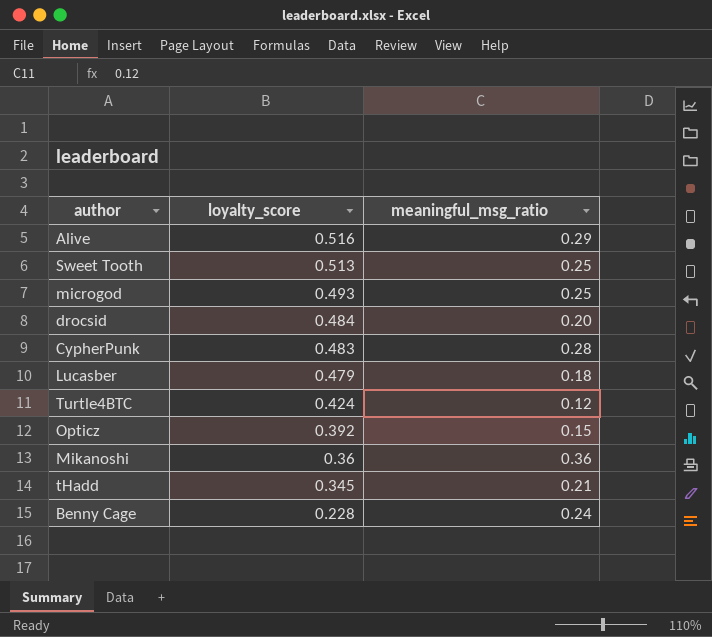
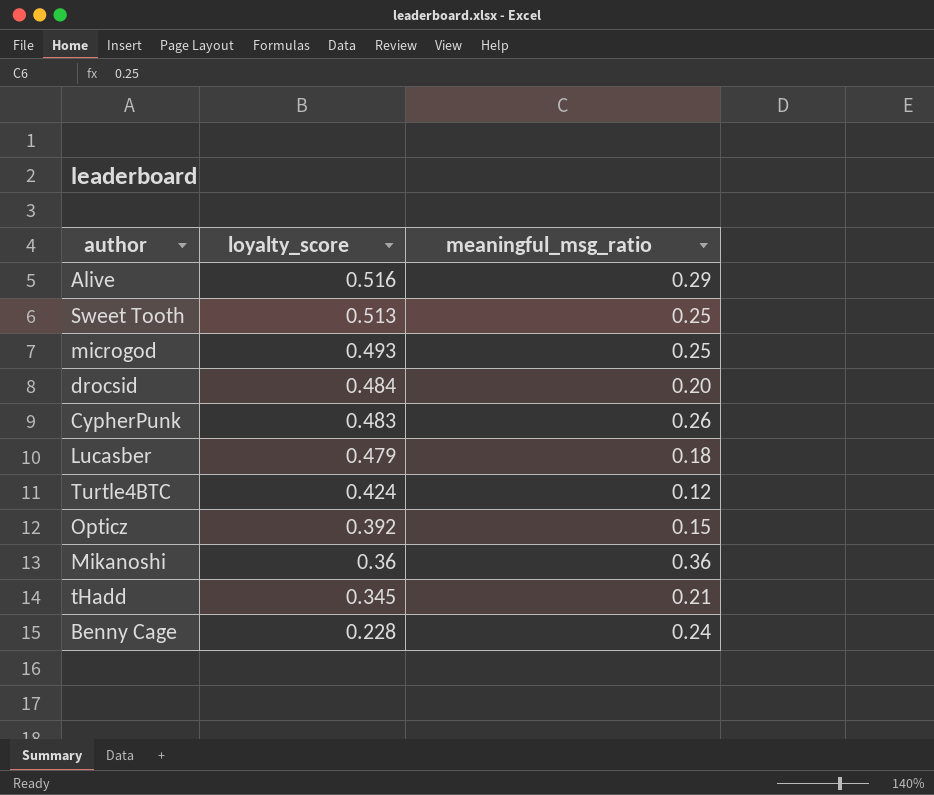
CypherPunk | meaningful_msg_ratio: 0.28 -> 0.26

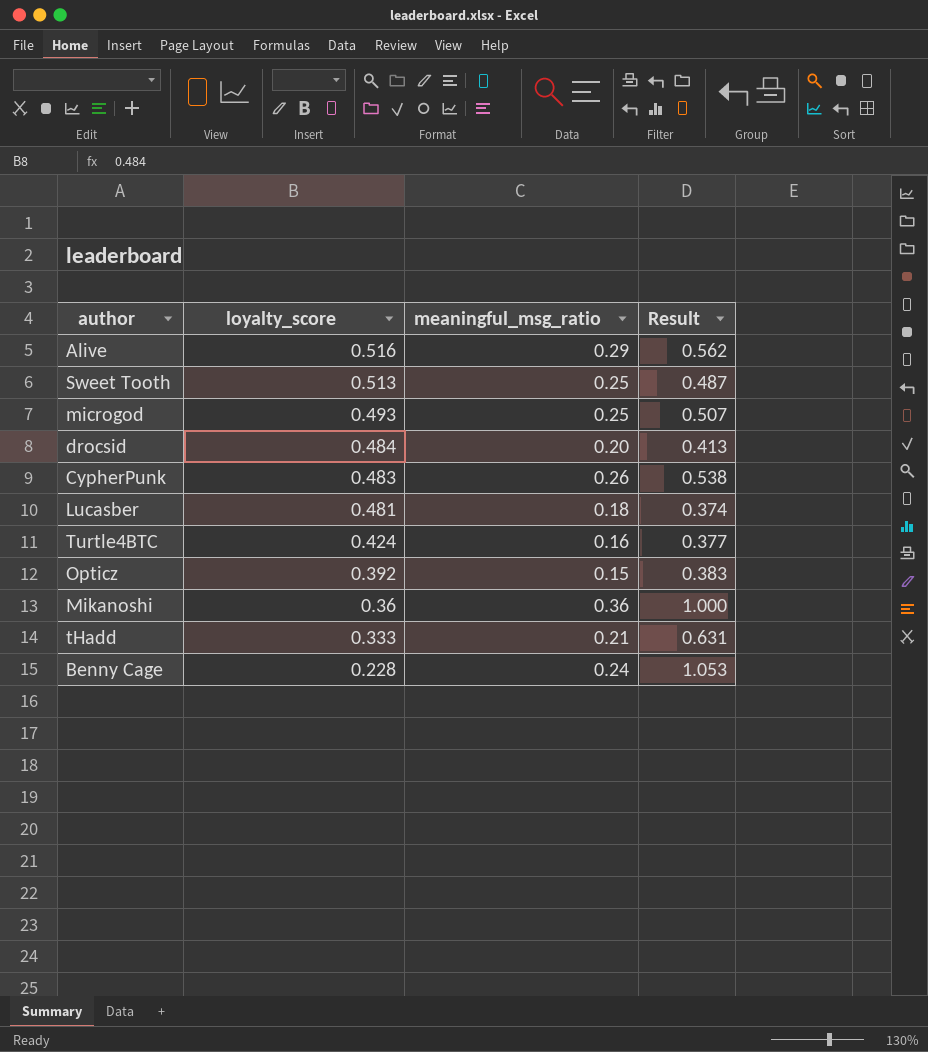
column Result | formula: none -> [meaningful_msg_ratio] / [loyalty_score]
Lucasber | loyalty_score: 0.479 -> 0.481
Turtle4BTC | meaningful_msg_ratio: 0.12 -> 0.16
tHadd | loyalty_score: 0.345 -> 0.333

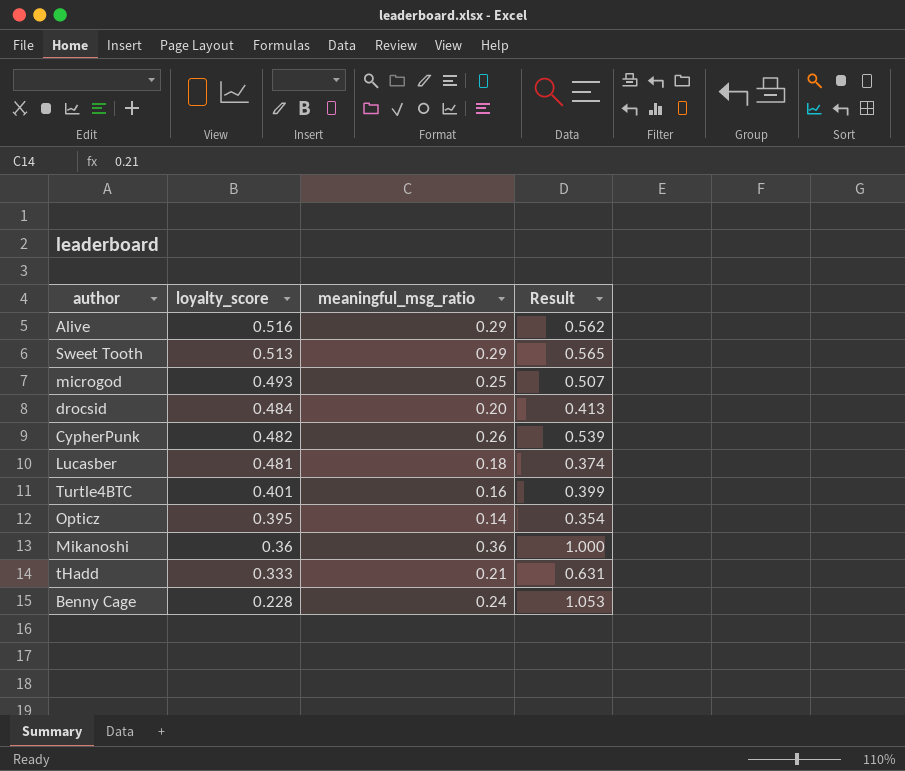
Sweet Tooth | meaningful_msg_ratio: 0.25 -> 0.29
Sweet Tooth | Result: 0.487 -> 0.565
CypherPunk | loyalty_score: 0.483 -> 0.482
CypherPunk | Result: 0.538 -> 0.539
Turtle4BTC | loyalty_score: 0.424 -> 0.401
Turtle4BTC | Result: 0.377 -> 0.399
Opticz | loyalty_score: 0.392 -> 0.395
Opticz | meaningful_msg_ratio: 0.15 -> 0.14
Opticz | Result: 0.383 -> 0.354

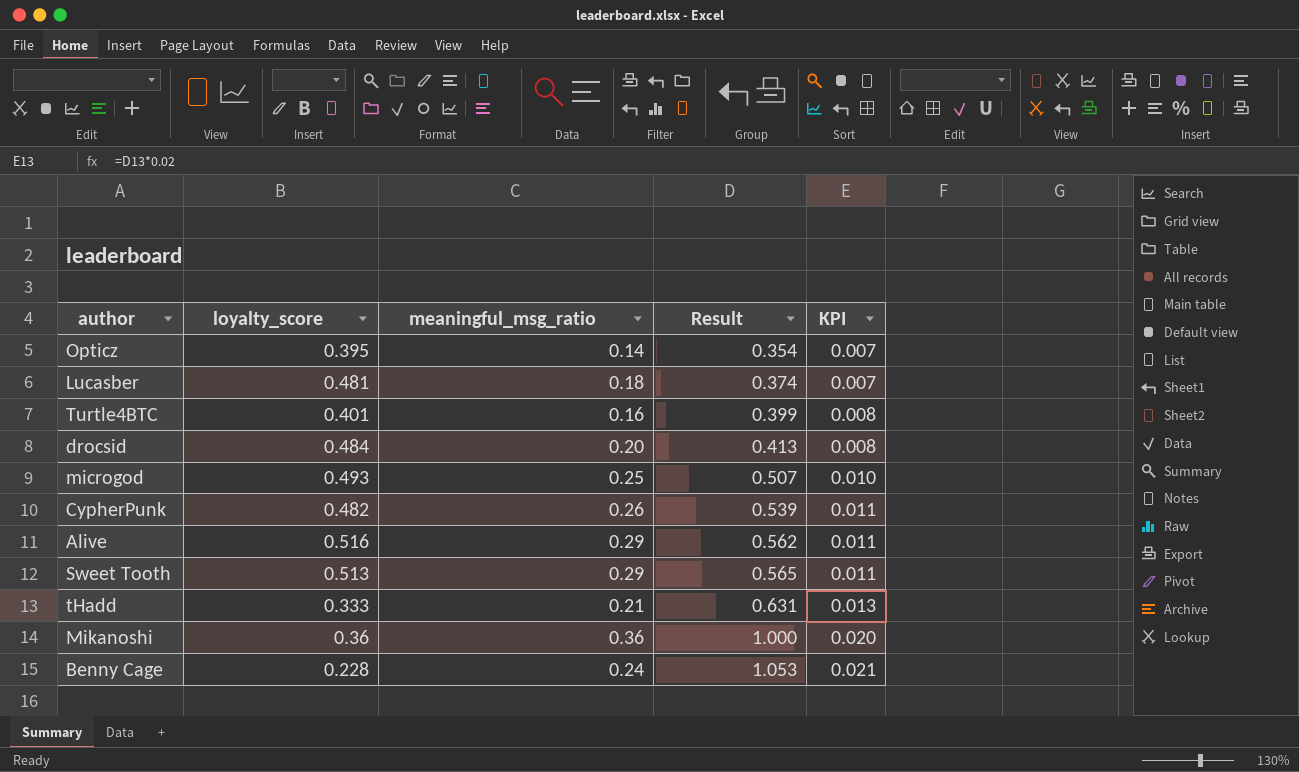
row order: loyalty_score descending -> Result ascending
column KPI | formula: none -> [Result] * 0.02

